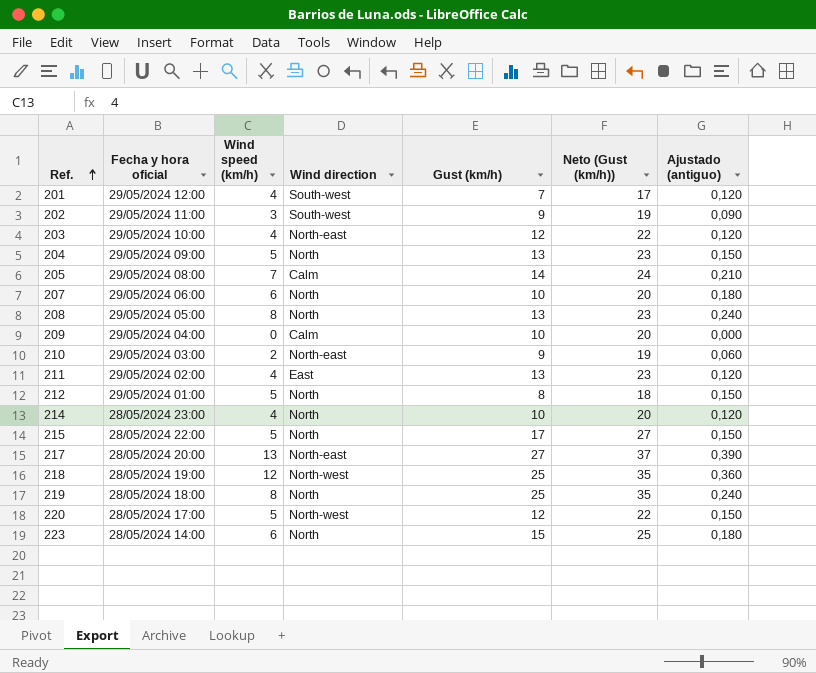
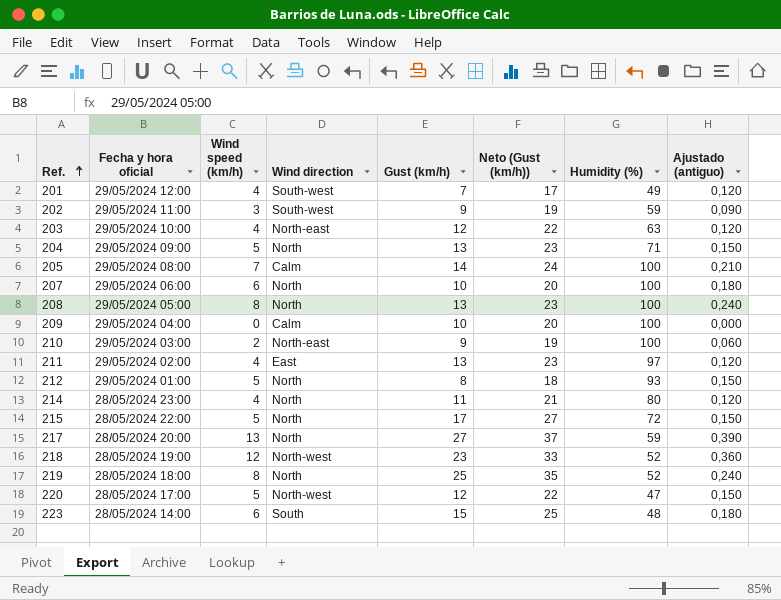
column Humidity (%) | position: none -> 7
214 | Gust (km/h): 10 -> 11
214 | Neto (Gust (km/h)): 20 -> 21
217 | Wind direction: North-east -> North
218 | Gust (km/h): 25 -> 23
218 | Neto (Gust (km/h)): 35 -> 33
223 | Wind direction: North -> South

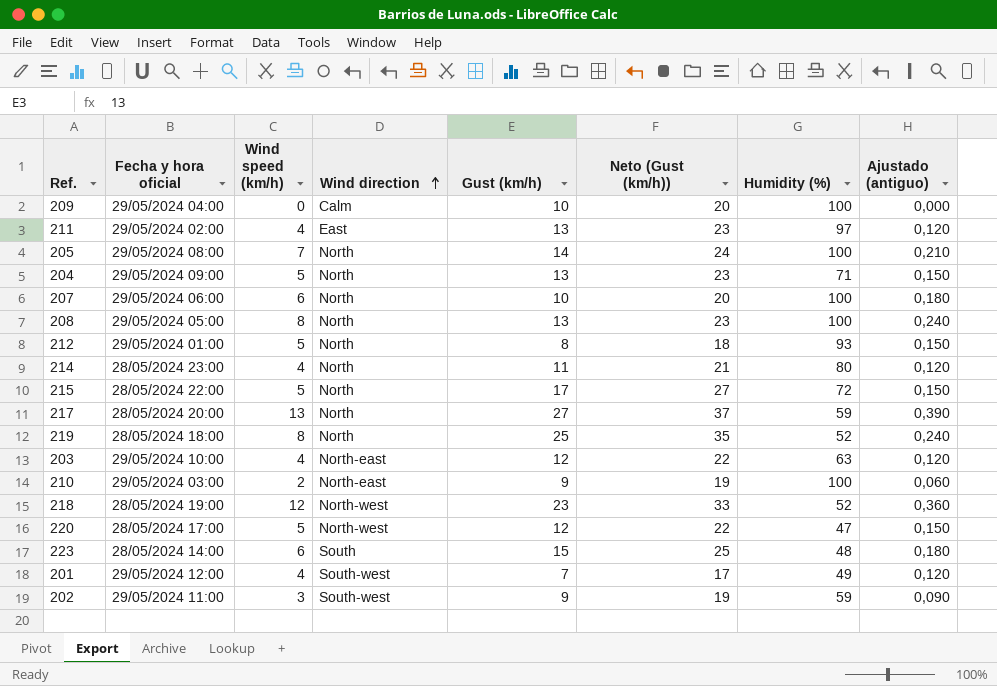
row order: Ref. ascending -> Wind direction ascending
205 | Wind direction: Calm -> North

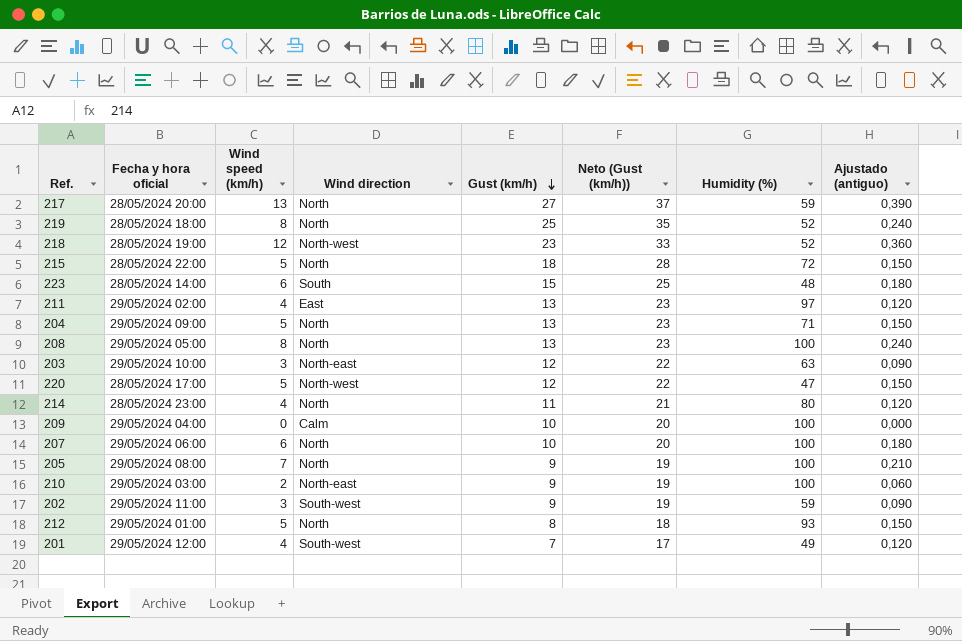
row order: Wind direction ascending -> Gust (km/h) descending
215 | Gust (km/h): 17 -> 18
215 | Neto (Gust (km/h)): 27 -> 28
203 | Wind speed (km/h): 4 -> 3
203 | Ajustado (antiguo): 0,120 -> 0,090
205 | Gust (km/h): 14 -> 9
205 | Neto (Gust (km/h)): 24 -> 19

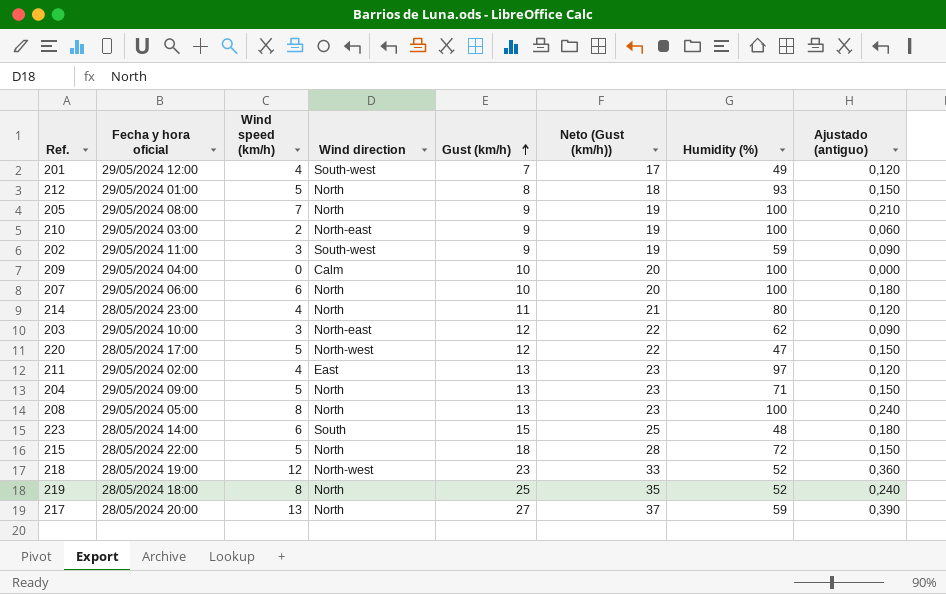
row order: Gust (km/h) descending -> Gust (km/h) ascending
203 | Humidity (%): 63 -> 62

